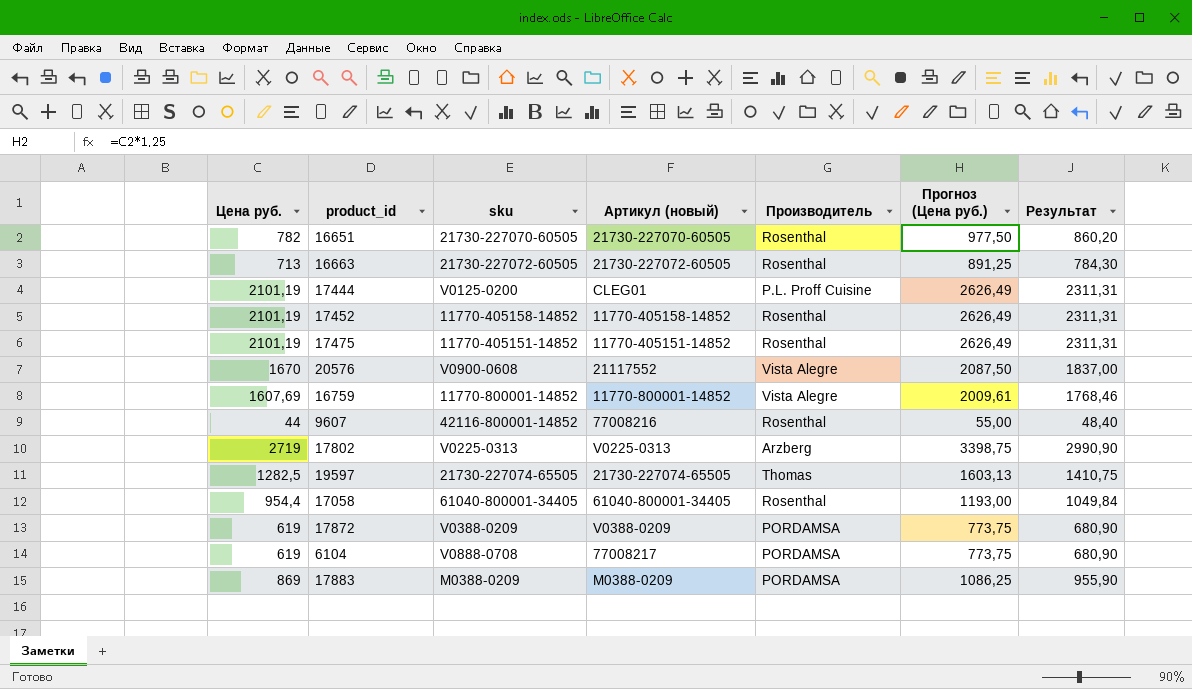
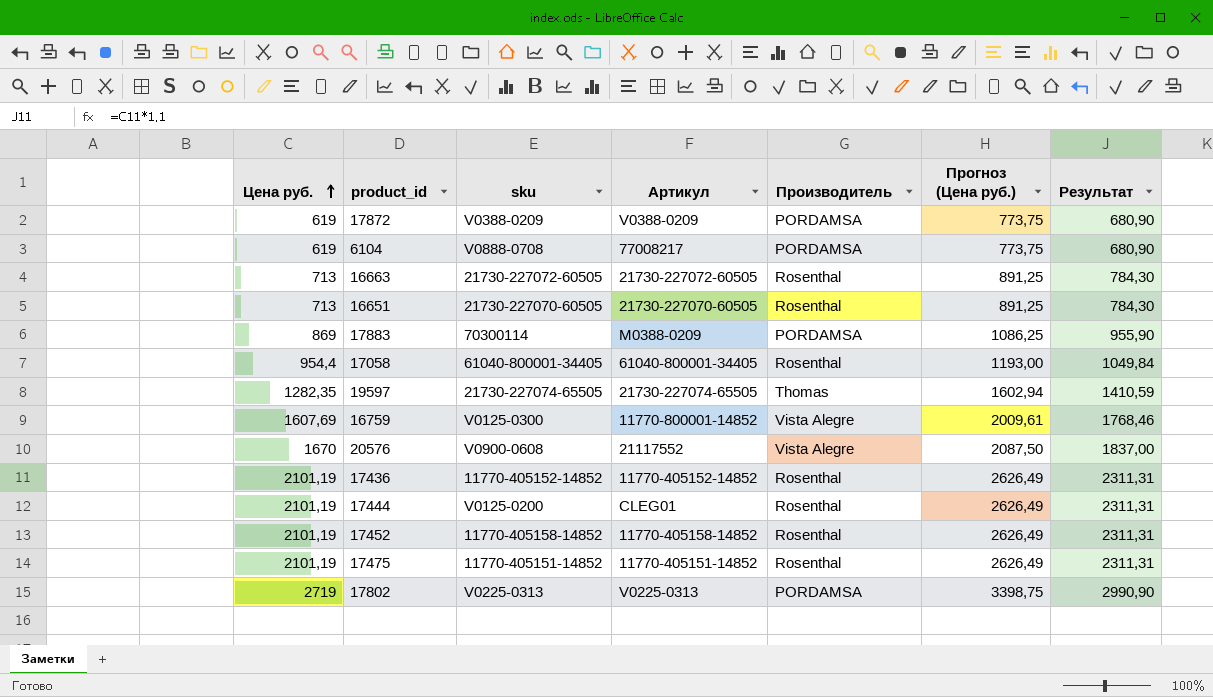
row order: none -> Цена руб. ascending
column name: Артикул (новый) -> Артикул
row 9607: 44 | 42116-800001-14852 | 77008216 | Rosenthal | 55,00 | 48,40 -> none
16651 | Цена руб.: 782 -> 713
16651 | Прогноз (Цена руб.): 977,50 -> 891,25
16651 | Результат: 860,20 -> 784,30
17883 | sku: M0388-0209 -> 70300114
19597 | Цена руб.: 1282,5 -> 1282,35
19597 | Прогноз (Цена руб.): 1603,13 -> 1602,94
19597 | Результат: 1410,75 -> 1410,59
16759 | sku: 11770-800001-14852 -> V0125-0300
row 17436: none -> 2101,19 | 11770-405152-14852 | 11770-405152-14852 | Rosenthal | 2626,49 | 2311,31
17444 | Производитель: P.L. Proff Cuisine -> Rosenthal
17802 | Производитель: Arzberg -> PORDAMSA

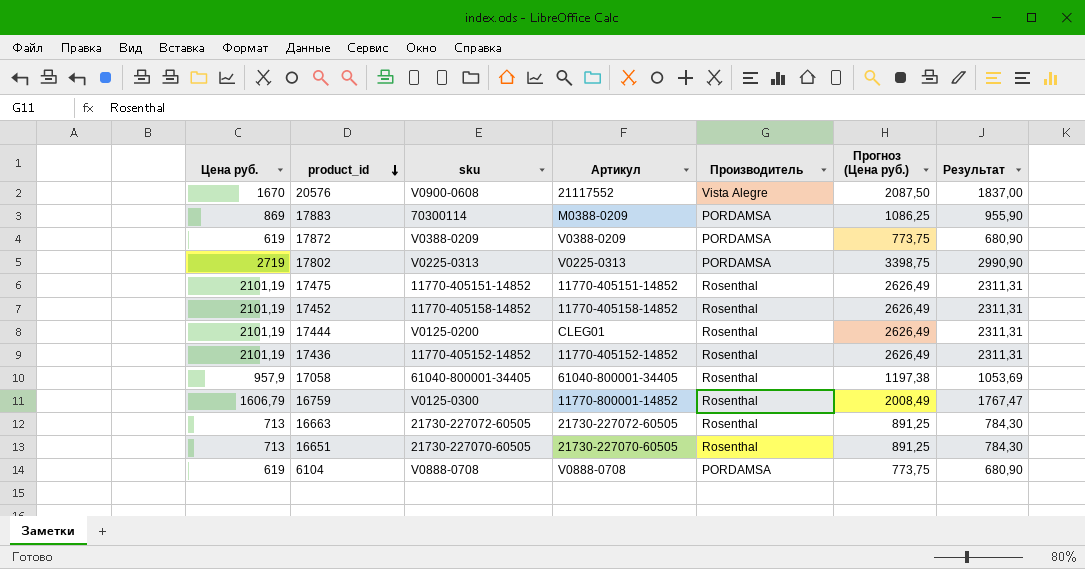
row order: Цена руб. ascending -> product_id descending
row 19597: 1282,35 | 21730-227074-65505 | 21730-227074-65505 | Thomas | 1602,94 | 1410,59 -> none
17058 | Цена руб.: 954,4 -> 957,9
17058 | Прогноз (Цена руб.): 1193,00 -> 1197,38
17058 | Результат: 1049,84 -> 1053,69
16759 | Цена руб.: 1607,69 -> 1606,79
16759 | Производитель: Vista Alegre -> Rosenthal
16759 | Прогноз (Цена руб.): 2009,61 -> 2008,49
16759 | Результат: 1768,46 -> 1767,47
6104 | Артикул: 77008217 -> V0888-0708

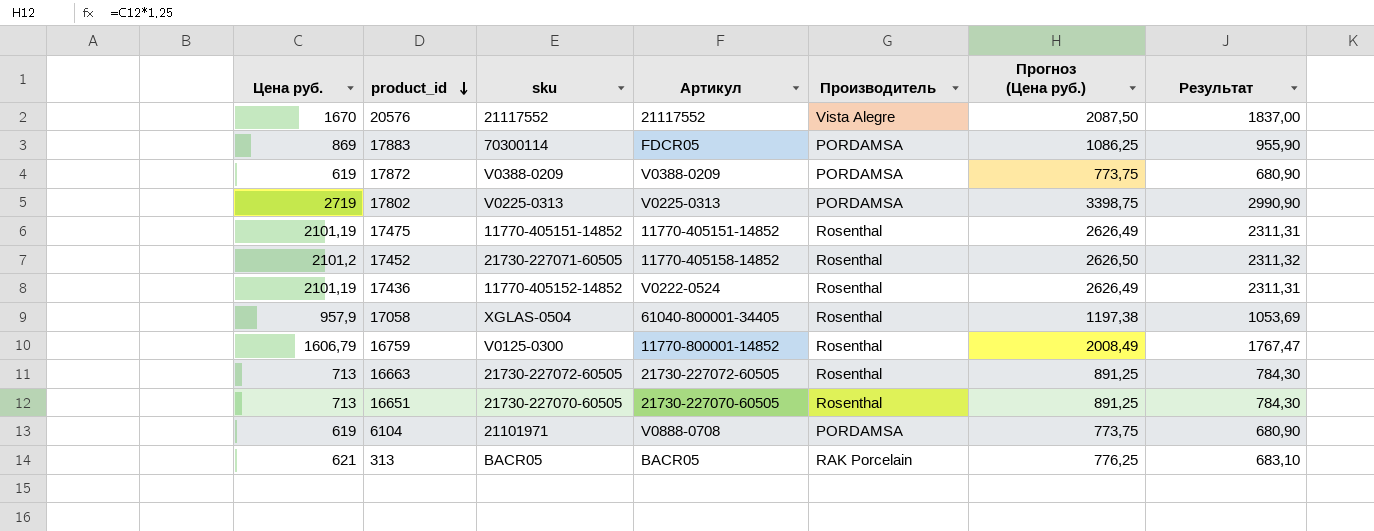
row 17444: 2101,19 | V0125-0200 | CLEG01 | Rosenthal | 2626,49 | 2311,31 -> none
20576 | sku: V0900-0608 -> 21117552
17883 | Артикул: M0388-0209 -> FDCR05
17452 | Цена руб.: 2101,19 -> 2101,2
17452 | sku: 11770-405158-14852 -> 21730-227071-60505
17452 | Прогноз (Цена руб.): 2626,49 -> 2626,50
17452 | Результат: 2311,31 -> 2311,32
17436 | Артикул: 11770-405152-14852 -> V0222-0524
17058 | sku: 61040-800001-34405 -> XGLAS-0504
6104 | sku: V0888-0708 -> 21101971
row 313: none -> 621 | BACR05 | BACR05 | RAK Porcelain | 776,25 | 683,10

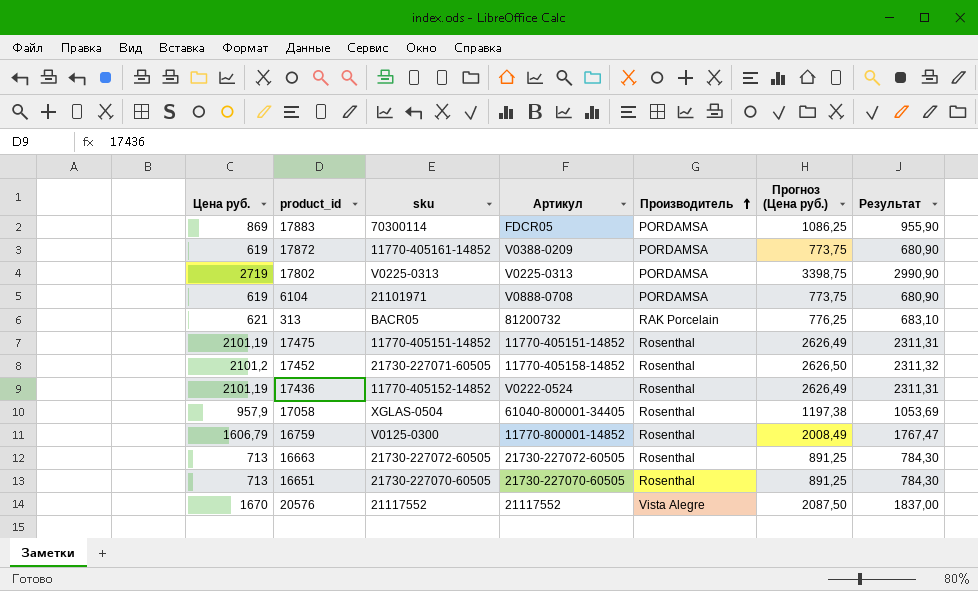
row order: product_id descending -> Производитель ascending
17872 | sku: V0388-0209 -> 11770-405161-14852
313 | Артикул: BACR05 -> 81200732

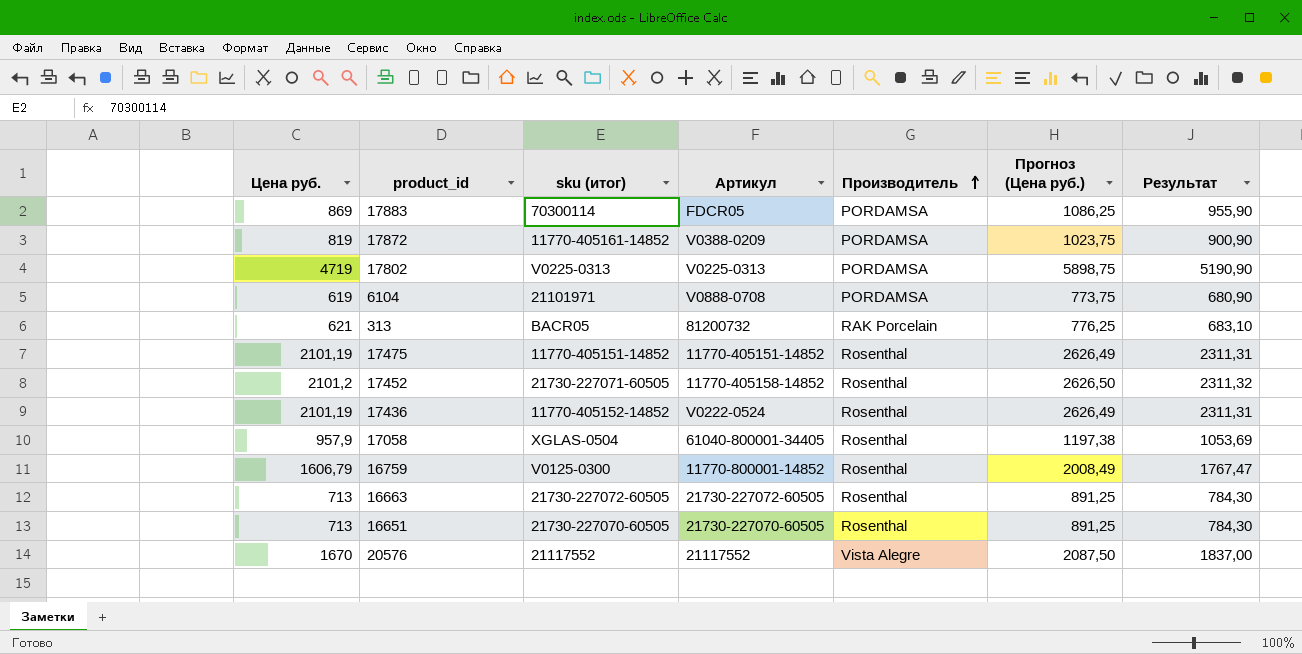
column name: sku -> sku (итог)
17872 | Цена руб.: 619 -> 819
17872 | Прогноз (Цена руб.): 773,75 -> 1023,75
17872 | Результат: 680,90 -> 900,90
17802 | Цена руб.: 2719 -> 4719
17802 | Прогноз (Цена руб.): 3398,75 -> 5898,75
17802 | Результат: 2990,90 -> 5190,90

